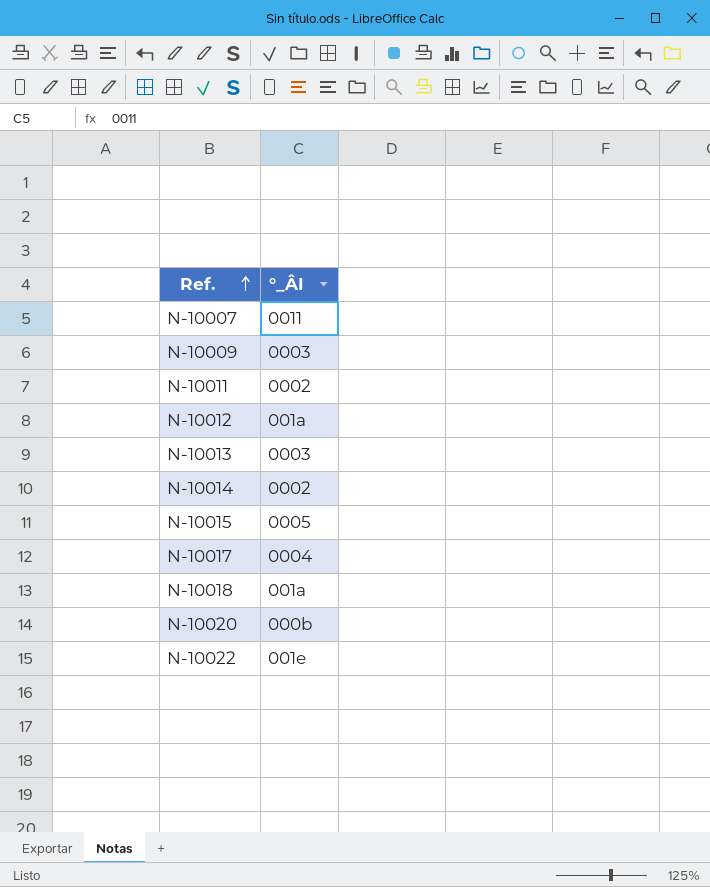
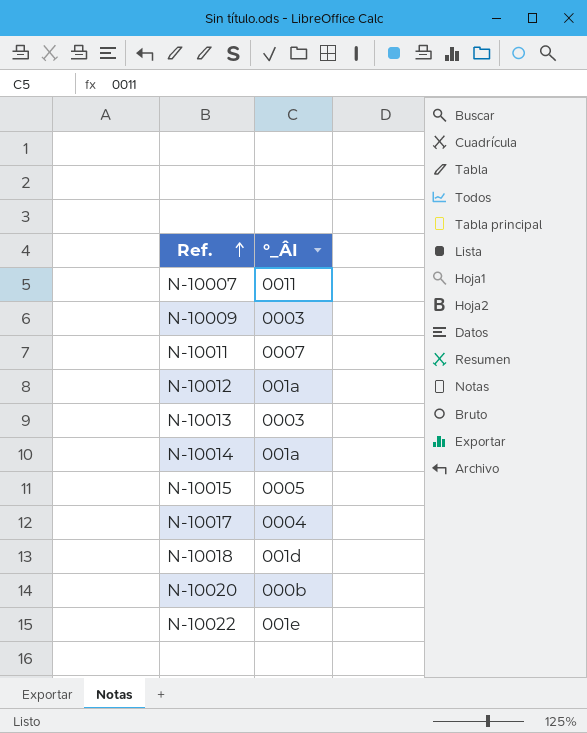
N-10011 | °_ÂI: 0002 -> 0007
N-10014 | °_ÂI: 0002 -> 001a
N-10018 | °_ÂI: 001a -> 001d

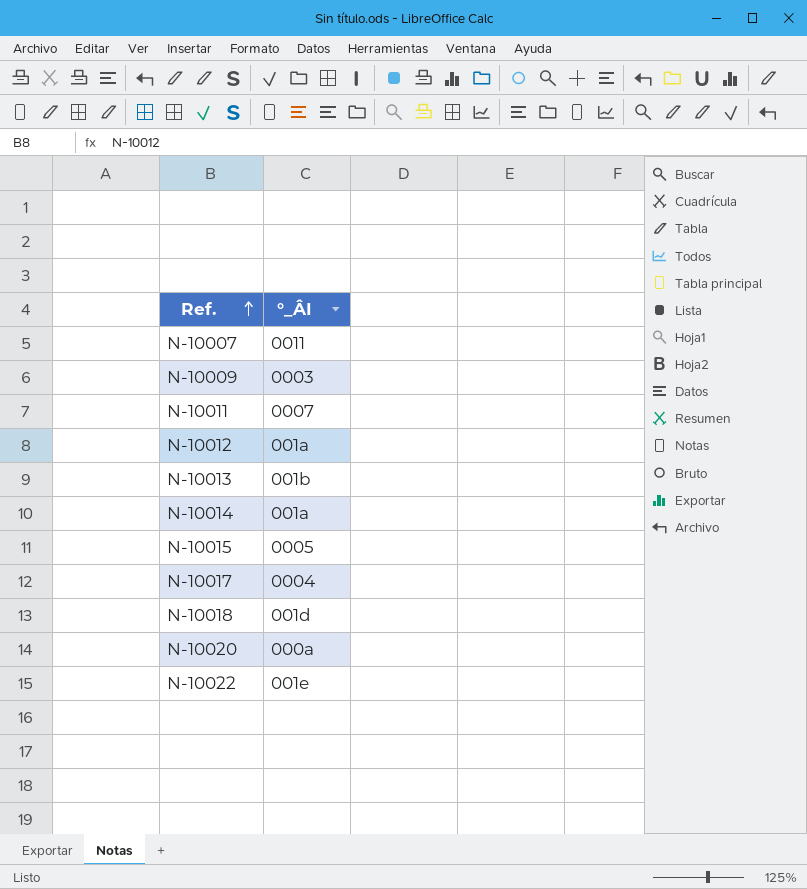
N-10013 | °_ÂI: 0003 -> 001b
N-10020 | °_ÂI: 000b -> 000a

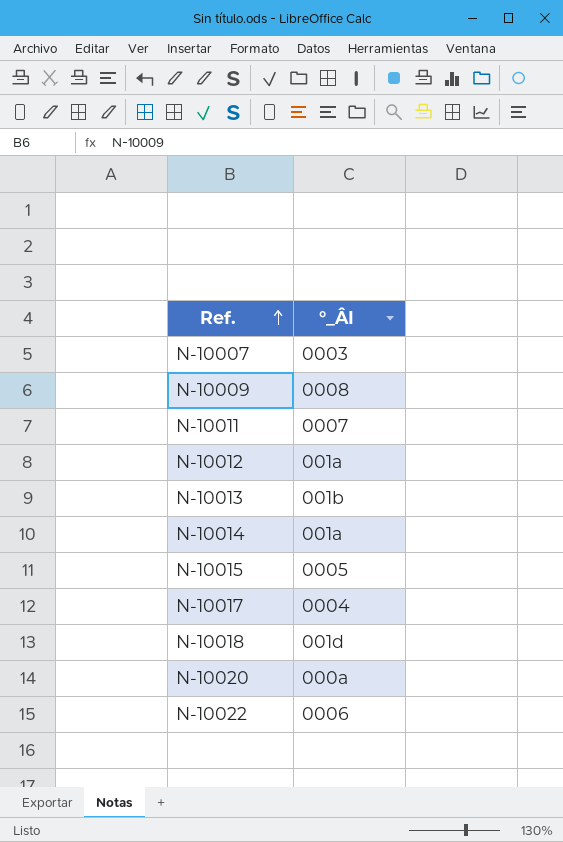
N-10007 | °_ÂI: 0011 -> 0003
N-10009 | °_ÂI: 0003 -> 0008
N-10022 | °_ÂI: 001e -> 0006

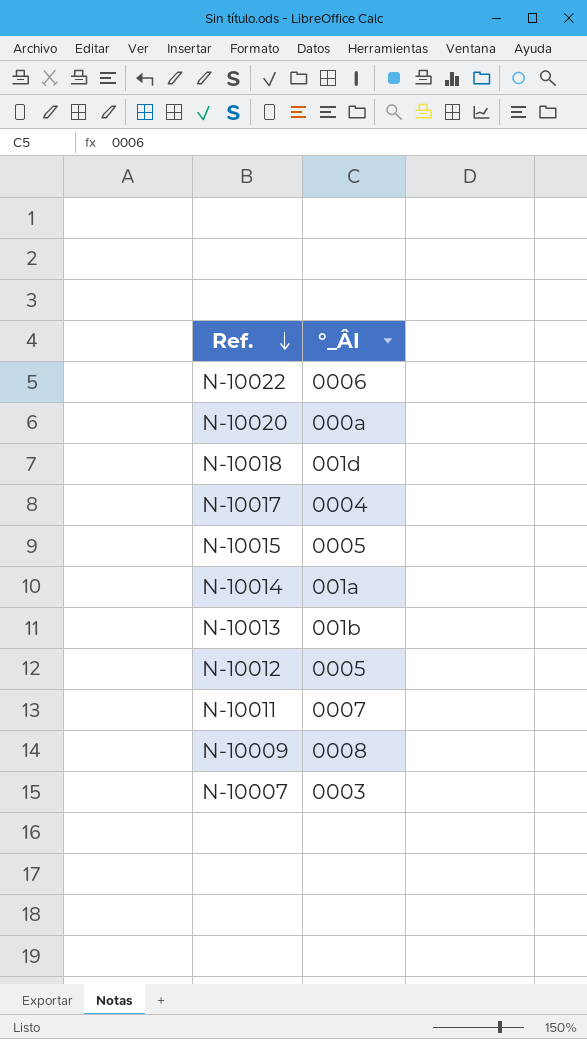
row order: Ref. ascending -> Ref. descending
N-10012 | °_ÂI: 001a -> 0005

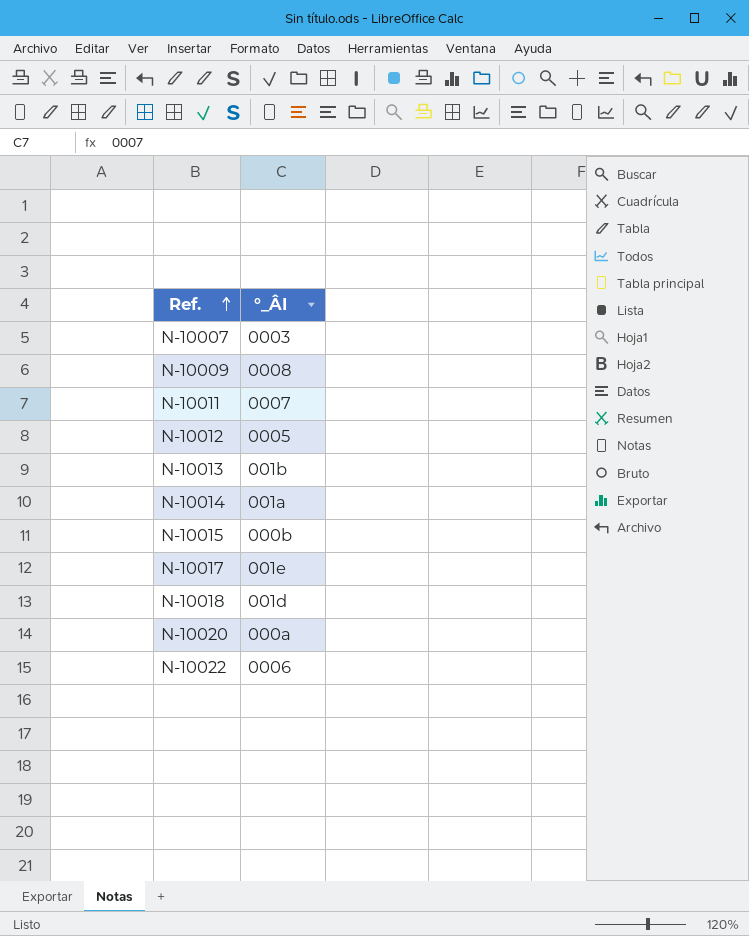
row order: Ref. descending -> Ref. ascending
N-10015 | °_ÂI: 0005 -> 000b
N-10017 | °_ÂI: 0004 -> 001e

